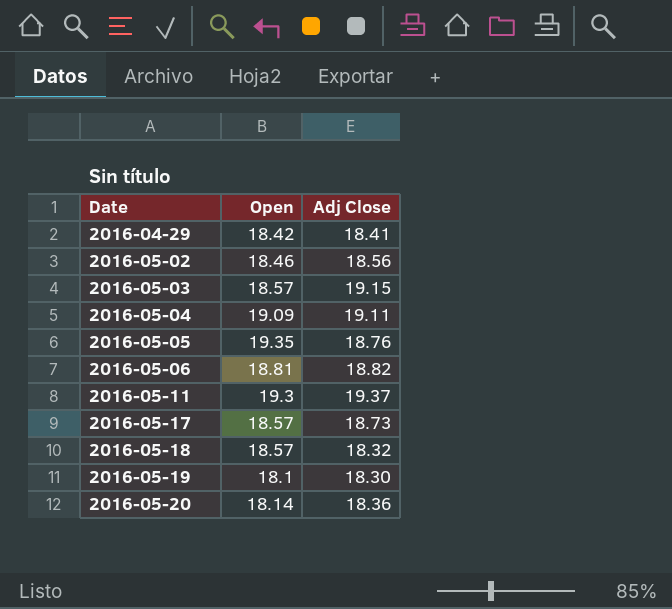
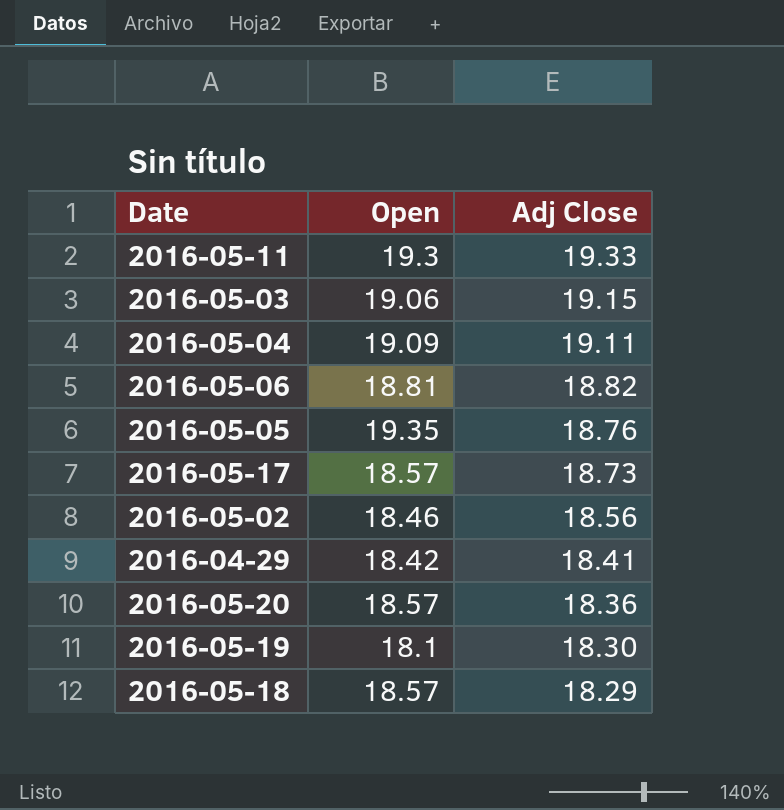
row order: Date ascending -> Adj Close descending
2016-05-11 | Adj Close: 19.37 -> 19.33
2016-05-03 | Open: 18.57 -> 19.06
2016-05-20 | Open: 18.14 -> 18.57
2016-05-18 | Adj Close: 18.32 -> 18.29

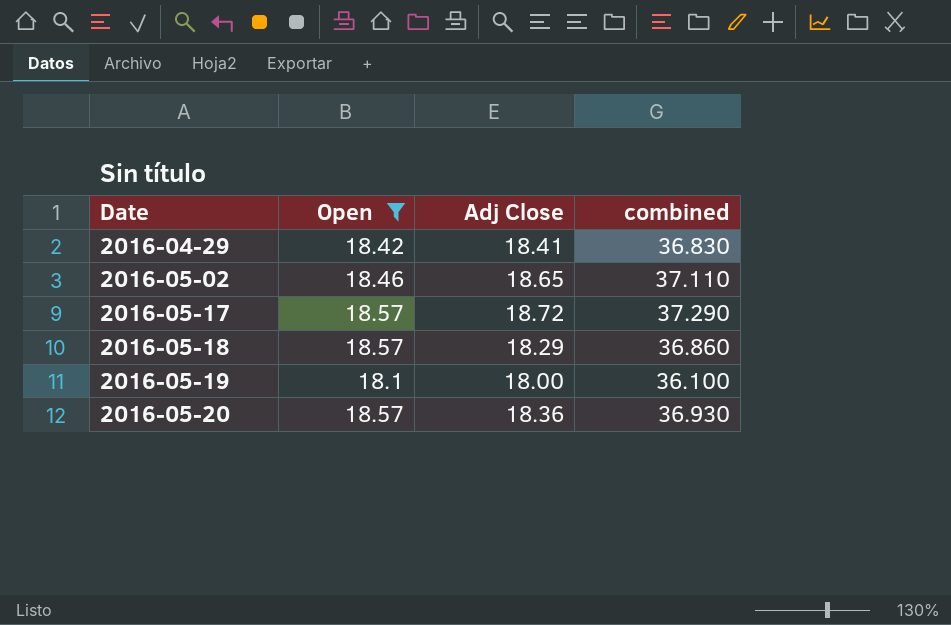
filter: none -> Open <= 18.57
row order: Adj Close descending -> Date ascending
column combined | formula: none -> [Open] + [Adj Close]
2016-05-02 | Adj Close: 18.56 -> 18.65
2016-05-17 | Adj Close: 18.73 -> 18.72
2016-05-19 | Adj Close: 18.30 -> 18.00

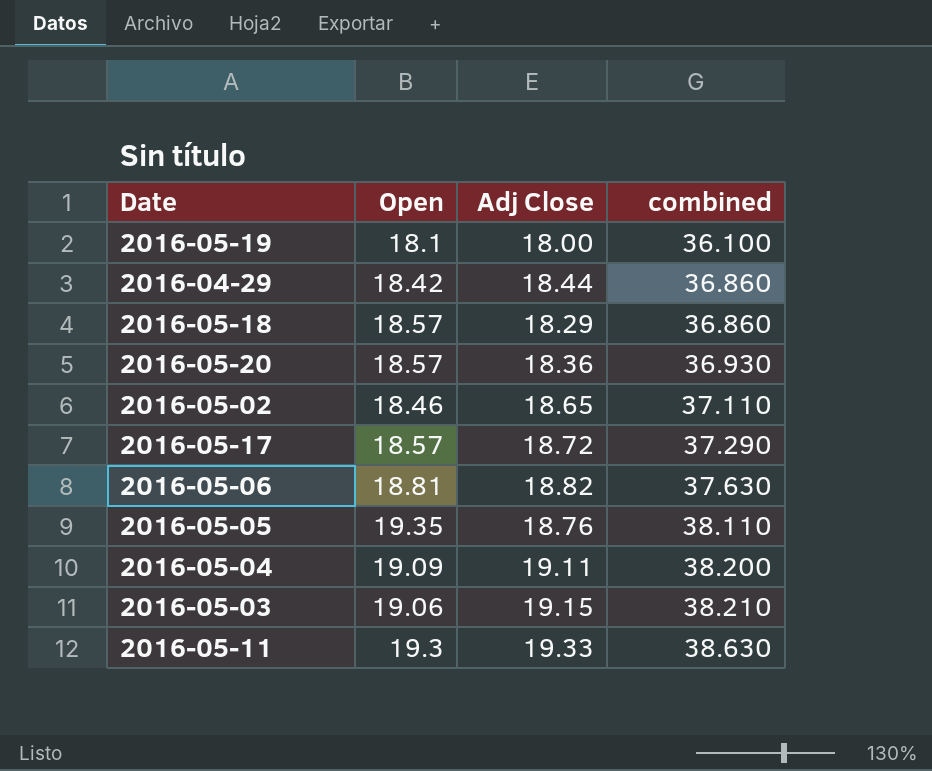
filter: Open <= 18.57 -> none
row order: Date ascending -> combined ascending
2016-04-29 | Adj Close: 18.41 -> 18.44
2016-04-29 | combined: 36.830 -> 36.860

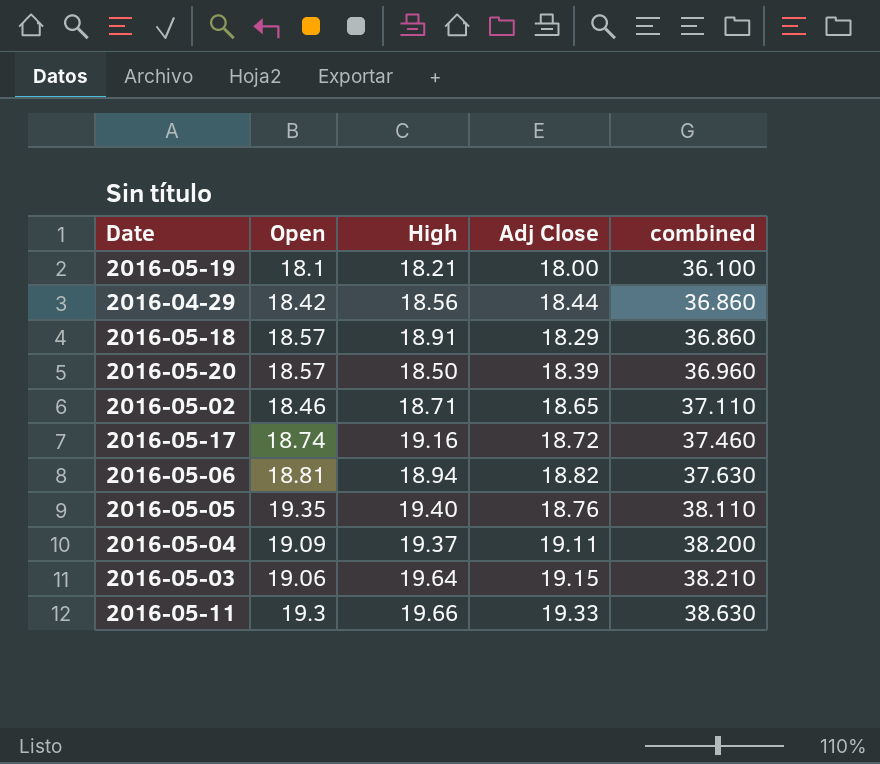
column High | position: none -> 3
2016-05-20 | Adj Close: 18.36 -> 18.39
2016-05-20 | combined: 36.930 -> 36.960
2016-05-17 | Open: 18.57 -> 18.74
2016-05-17 | combined: 37.290 -> 37.460

